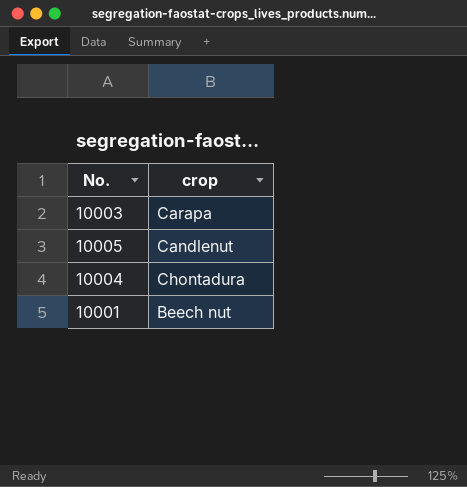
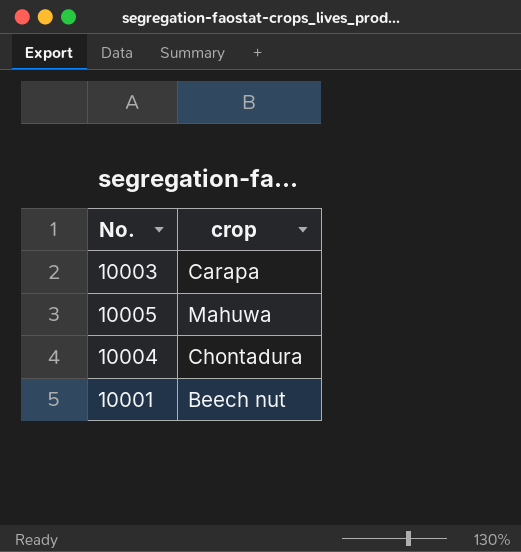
10005 | crop: Candlenut -> Mahuwa

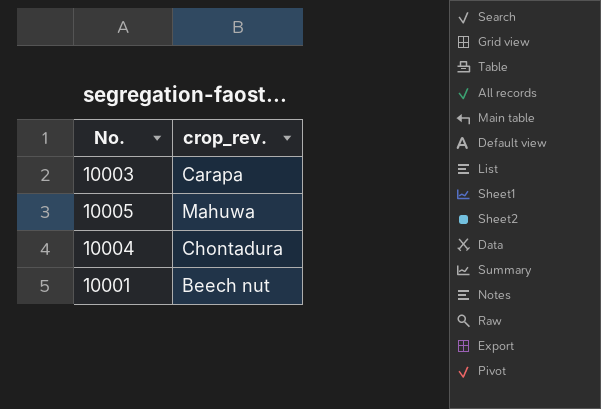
column name: crop -> crop_rev.

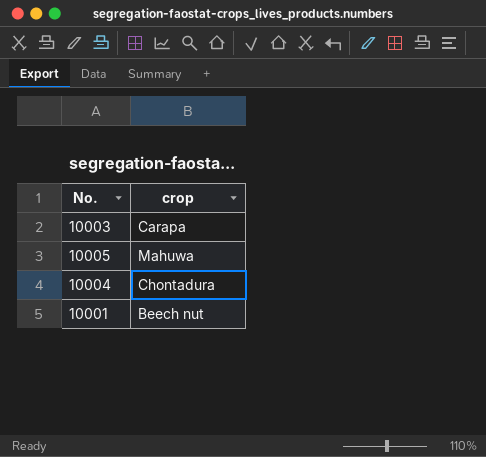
column name: crop_rev. -> crop

